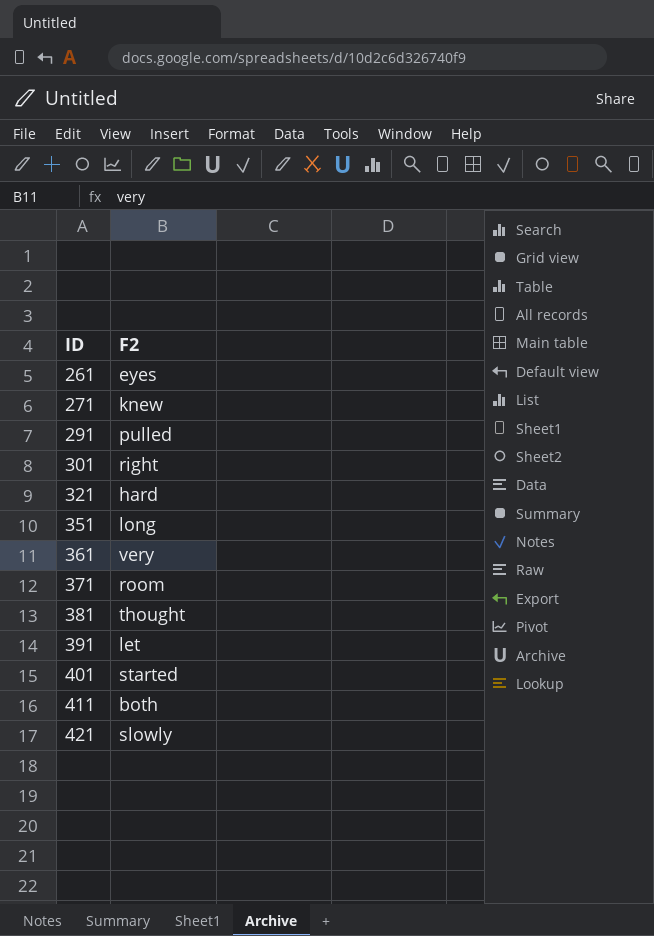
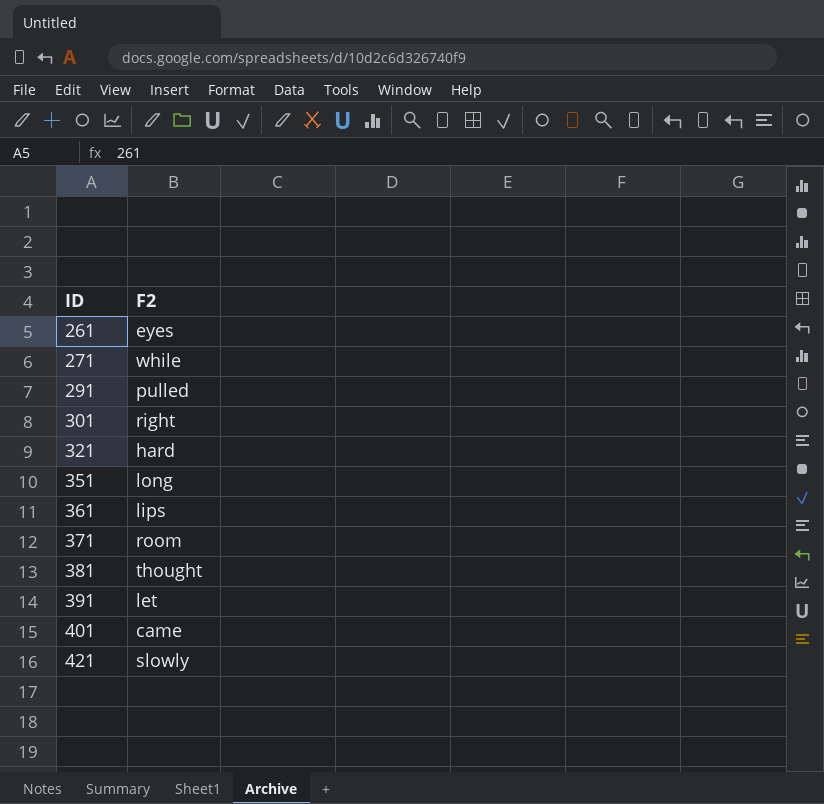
row 411: both -> none
271 | F2: knew -> while
361 | F2: very -> lips
401 | F2: started -> came

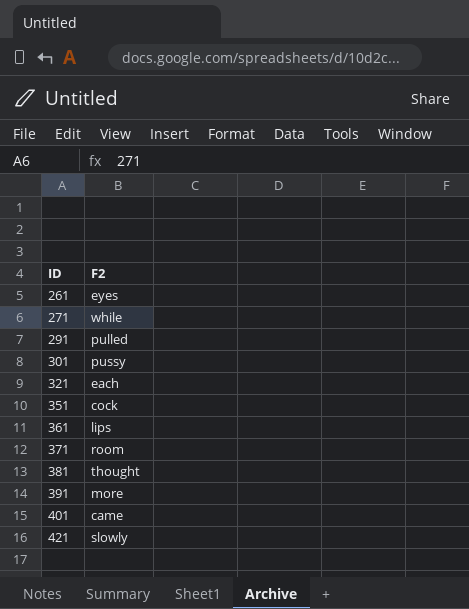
301 | F2: right -> pussy
321 | F2: hard -> each
351 | F2: long -> cock
391 | F2: let -> more

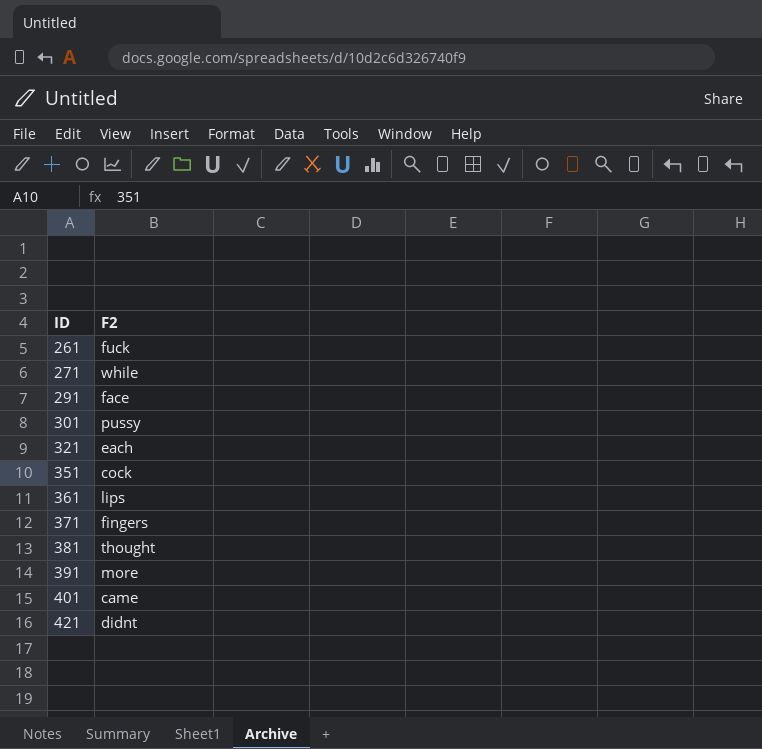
261 | F2: eyes -> fuck
291 | F2: pulled -> face
371 | F2: room -> fingers
421 | F2: slowly -> didnt

